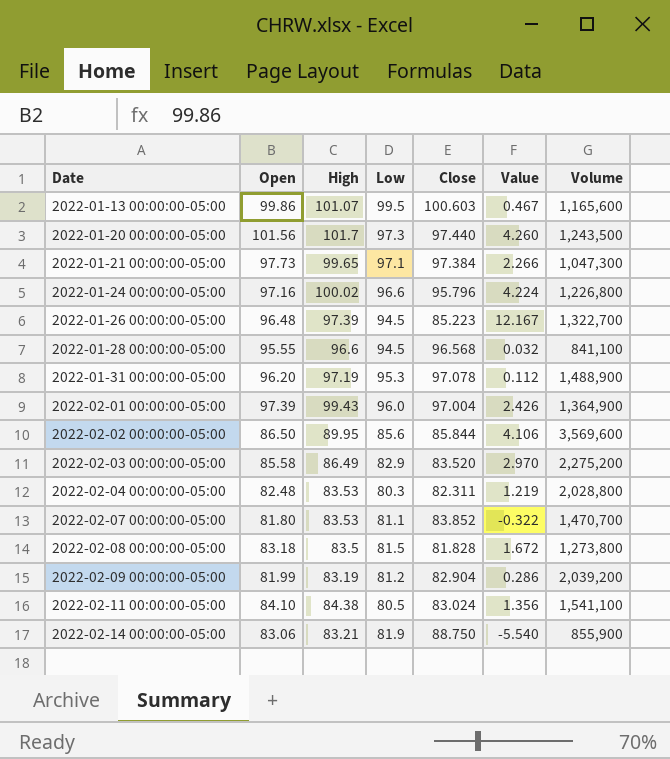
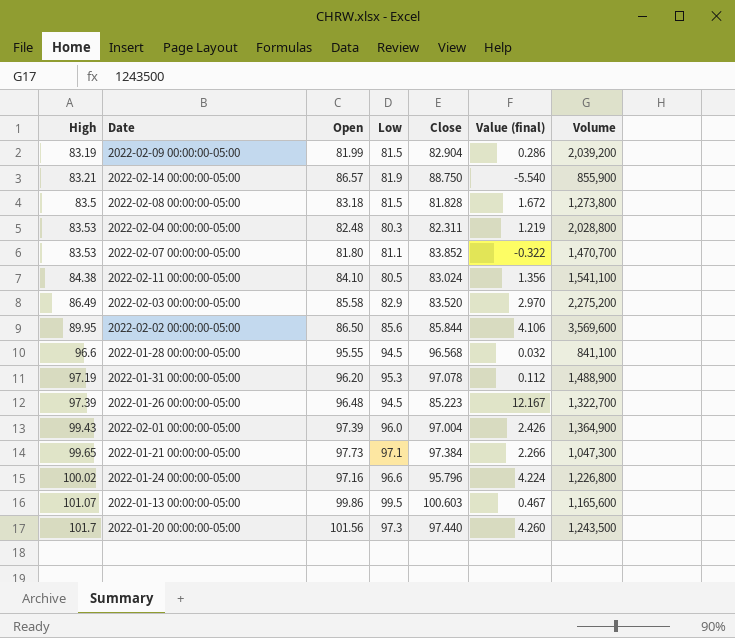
row order: Date ascending -> High ascending
column High | position: 3 -> 1
column name: Value -> Value (final)
2022-02-09 00:00:00-05:00 | Low: 81.2 -> 81.5
2022-02-14 00:00:00-05:00 | Open: 83.06 -> 86.57

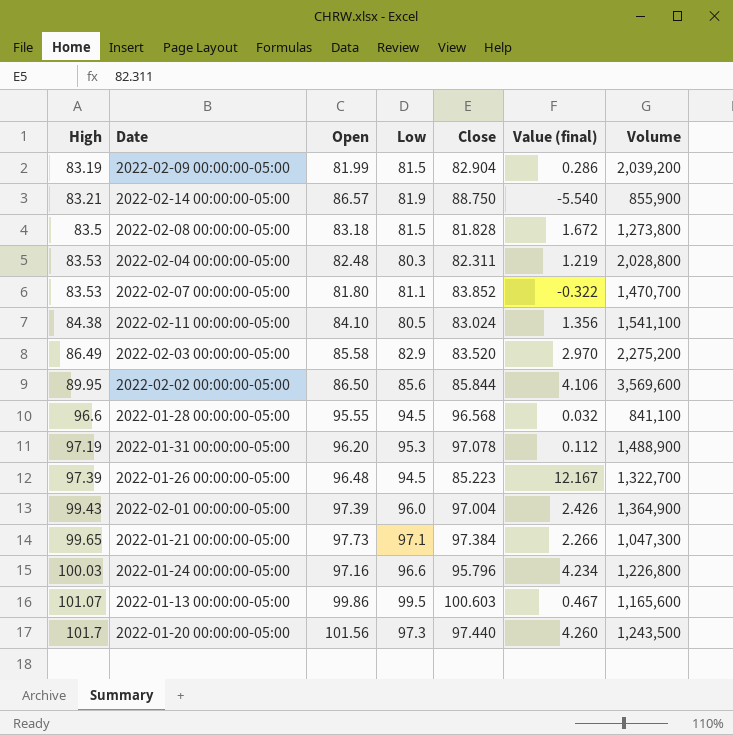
2022-01-24 00:00:00-05:00 | High: 100.02 -> 100.03
2022-01-24 00:00:00-05:00 | Value (final): 4.224 -> 4.234

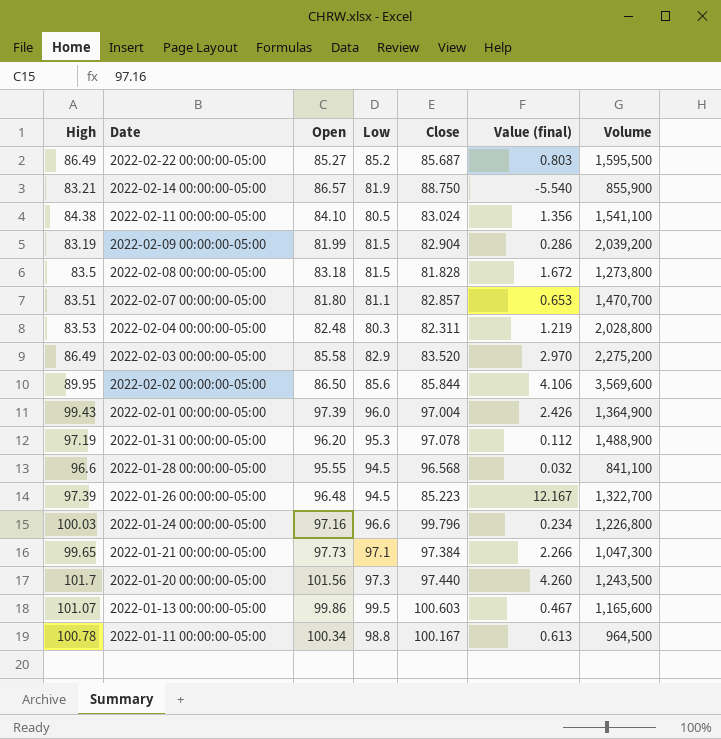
row order: High ascending -> Date descending
row 2022-02-22 00:00:00-05:00: none -> 86.49 | 85.27 | 85.2 | 85.687 | 0.803 | 1,595,500
2022-02-07 00:00:00-05:00 | High: 83.53 -> 83.51
2022-02-07 00:00:00-05:00 | Close: 83.852 -> 82.857
2022-02-07 00:00:00-05:00 | Value (final): -0.322 -> 0.653
2022-01-24 00:00:00-05:00 | Close: 95.796 -> 99.796
2022-01-24 00:00:00-05:00 | Value (final): 4.234 -> 0.234
row 2022-01-11 00:00:00-05:00: none -> 100.78 | 100.34 | 98.8 | 100.167 | 0.613 | 964,500

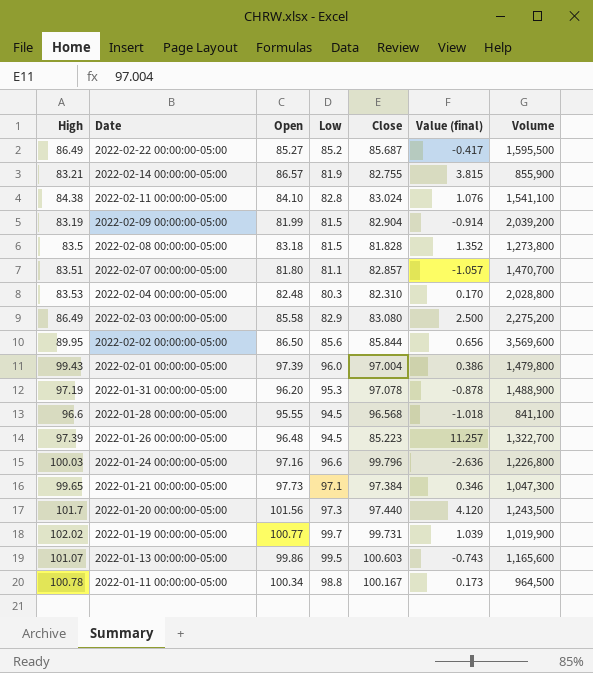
column Value (final) | formula: [High] - [Close] -> [Open] - [Close]
2022-02-14 00:00:00-05:00 | Close: 88.750 -> 82.755
2022-02-11 00:00:00-05:00 | Low: 80.5 -> 82.8
2022-02-04 00:00:00-05:00 | Close: 82.311 -> 82.310
2022-02-03 00:00:00-05:00 | Close: 83.520 -> 83.080
2022-02-01 00:00:00-05:00 | Volume: 1,364,900 -> 1,479,800
row 2022-01-19 00:00:00-05:00: none -> 102.02 | 100.77 | 99.7 | 99.731 | 1.039 | 1,019,900

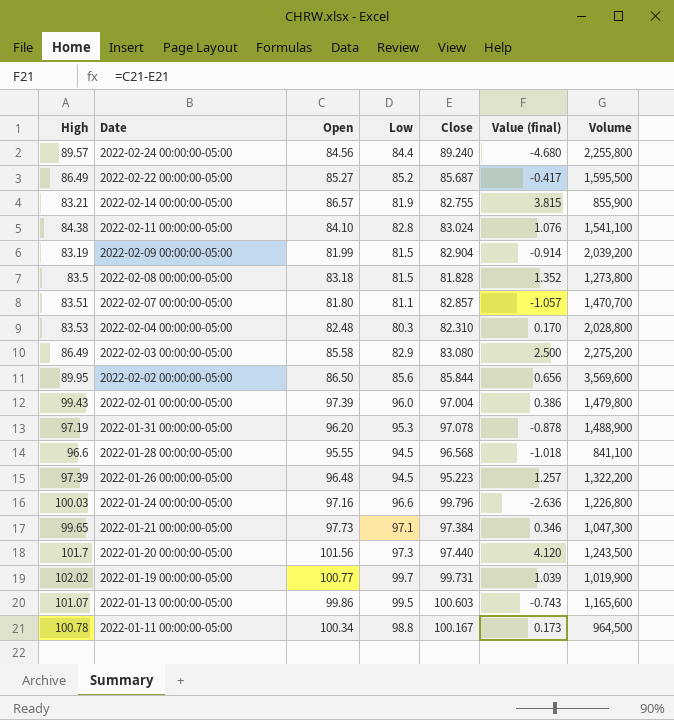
row 2022-02-24 00:00:00-05:00: none -> 89.57 | 84.56 | 84.4 | 89.240 | -4.680 | 2,255,800
2022-01-26 00:00:00-05:00 | Close: 85.223 -> 95.223
2022-01-26 00:00:00-05:00 | Value (final): 11.257 -> 1.257
2022-01-26 00:00:00-05:00 | Volume: 1,322,700 -> 1,322,200

